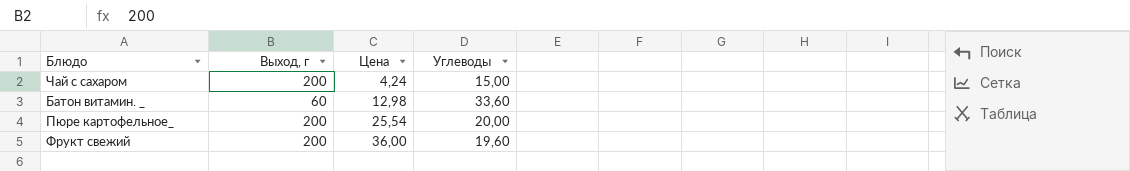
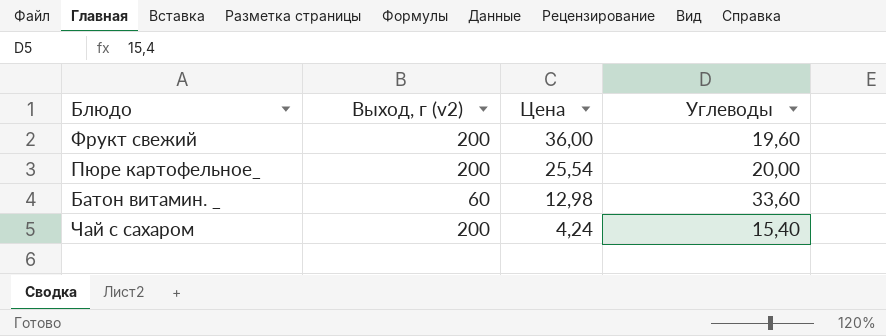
row order: Цена ascending -> Цена descending
column name: Выход, г -> Выход, г (v2)
Чай с сахаром | Углеводы: 15,00 -> 15,40

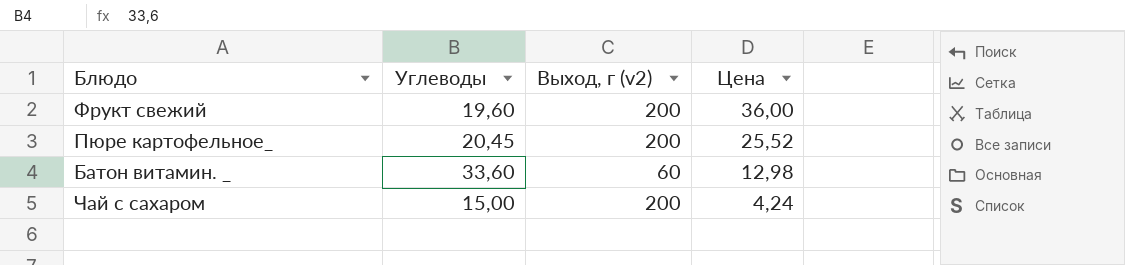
column Углеводы | position: 4 -> 2
Пюре картофельное_ | Углеводы: 20,00 -> 20,45
Пюре картофельное_ | Цена: 25,54 -> 25,52
Чай с сахаром | Углеводы: 15,40 -> 15,00

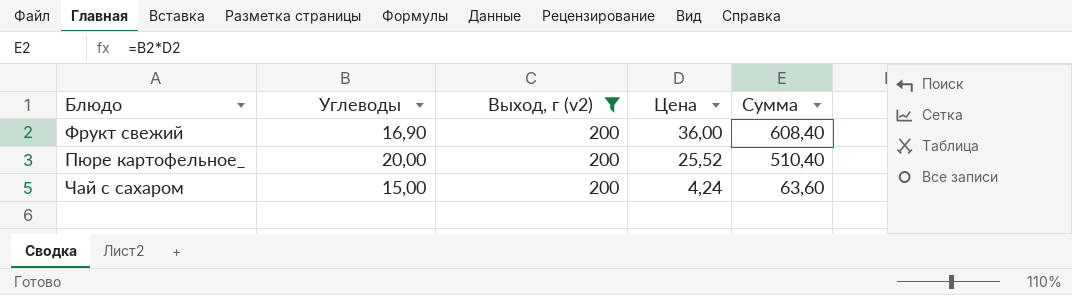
filter: none -> Выход, г (v2) = 200
column Сумма | formula: none -> [Углеводы] * [Цена]
Фрукт свежий | Углеводы: 19,60 -> 16,90
Пюре картофельное_ | Углеводы: 20,45 -> 20,00

